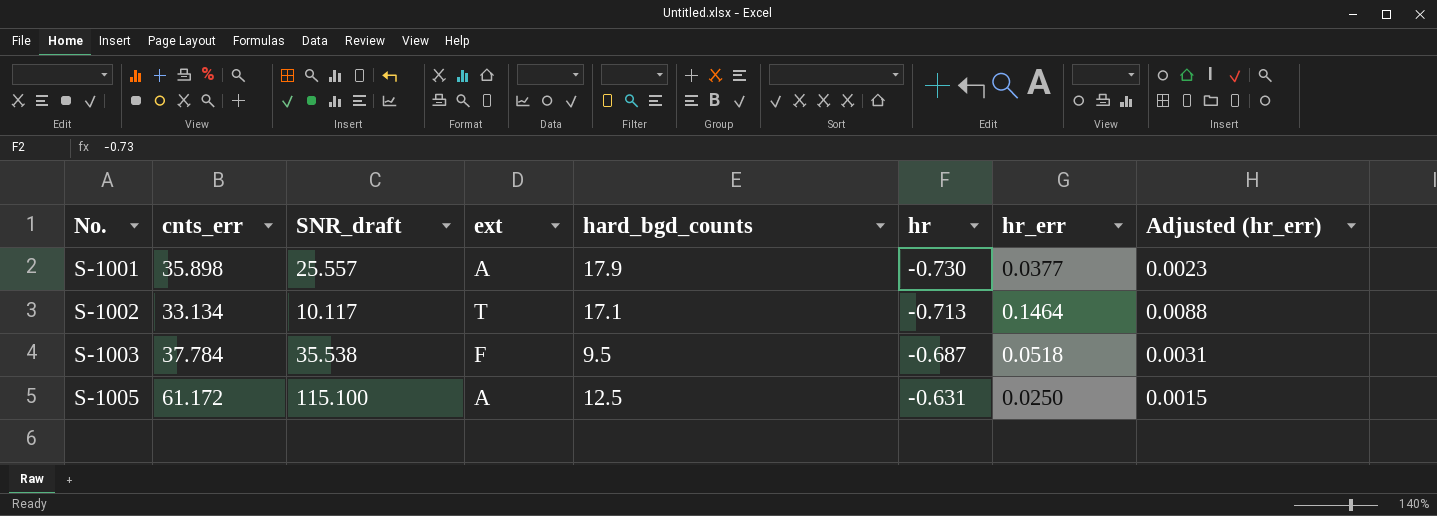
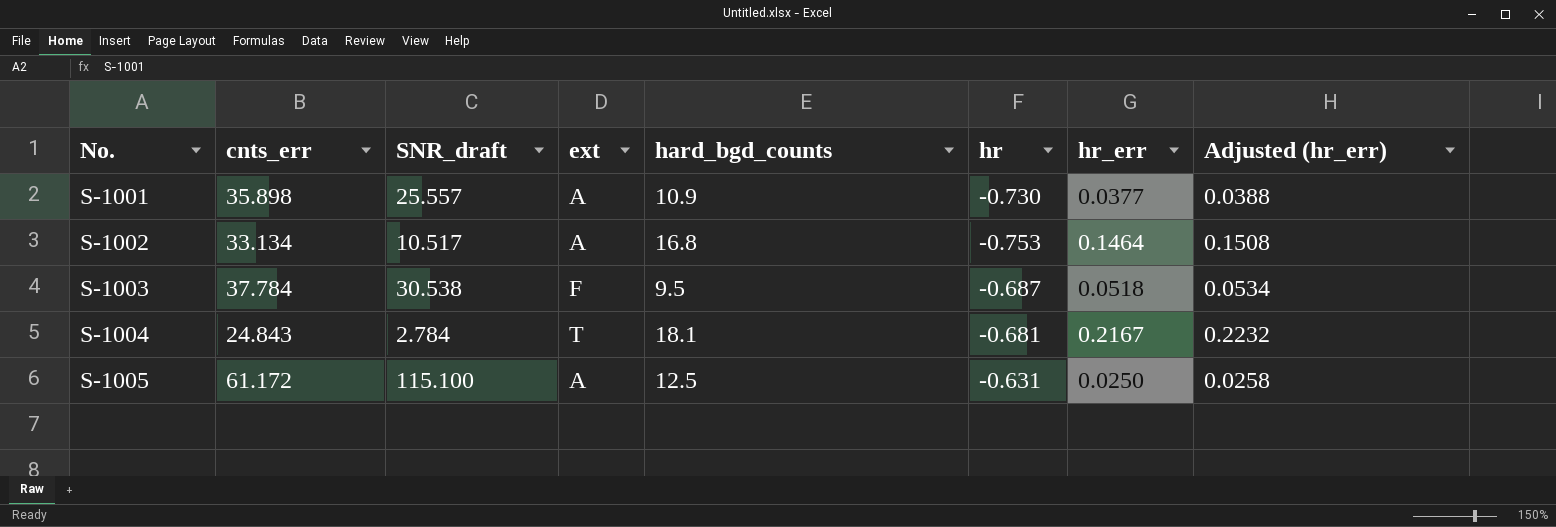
column Adjusted (hr_err) | formula: [hr_err] * 0.06 -> [hr_err] * 1.03
S-1001 | hard_bgd_counts: 17.9 -> 10.9
S-1002 | SNR_draft: 10.117 -> 10.517
S-1002 | ext: T -> A
S-1002 | hard_bgd_counts: 17.1 -> 16.8
S-1002 | hr: -0.713 -> -0.753
S-1003 | SNR_draft: 35.538 -> 30.538
row S-1004: none -> 24.843 | 2.784 | T | 18.1 | -0.681 | 0.2167 | 0.2232

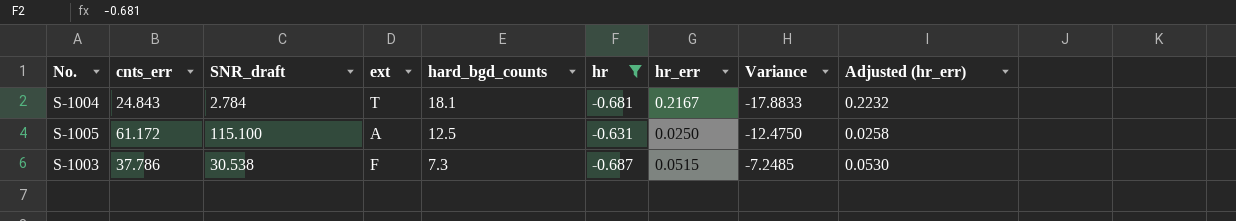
filter: none -> hr >= -0.687
row order: No. ascending -> hard_bgd_counts descending
column Variance | formula: none -> [hr_err] - [hard_bgd_counts]
S-1003 | cnts_err: 37.784 -> 37.786
S-1003 | hard_bgd_counts: 9.5 -> 7.3
S-1003 | hr_err: 0.0518 -> 0.0515
S-1003 | Adjusted (hr_err): 0.0534 -> 0.0530

